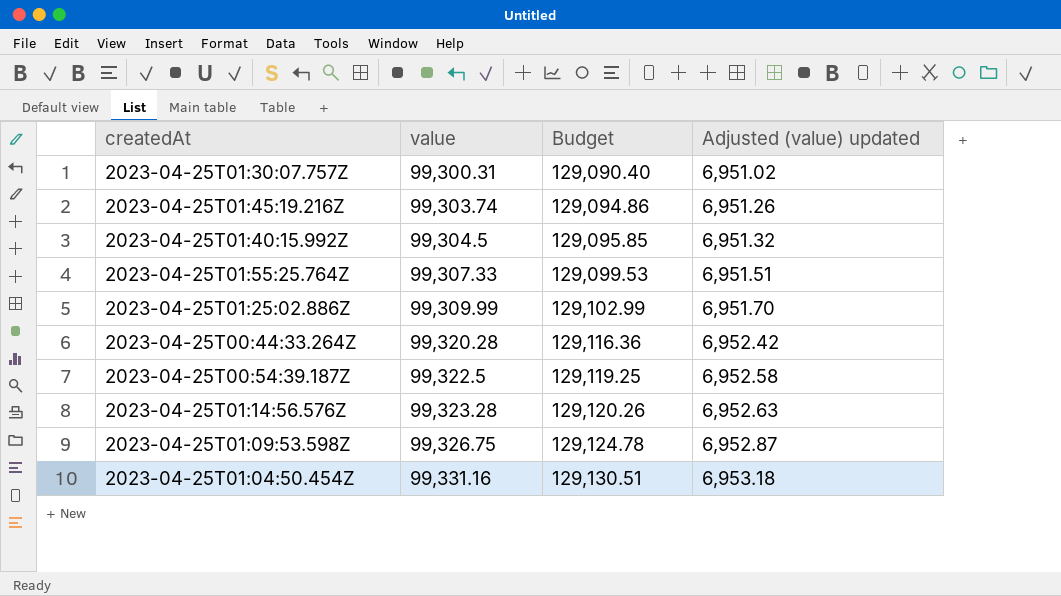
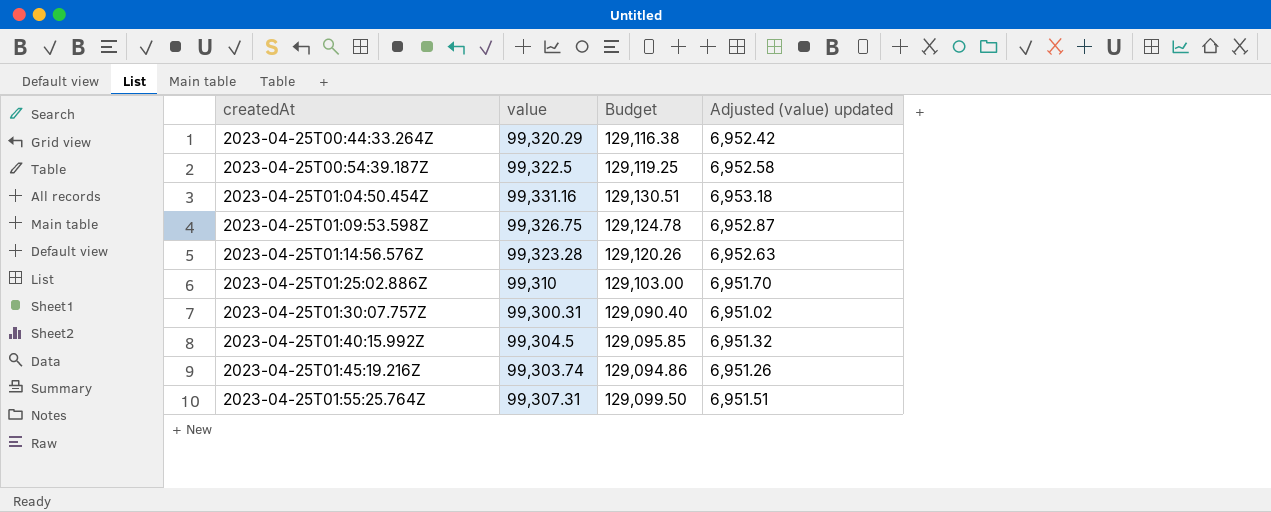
row order: value ascending -> createdAt ascending
2023-04-25T00:44:33.264Z | value: 99,320.28 -> 99,320.29
2023-04-25T00:44:33.264Z | Budget: 129,116.36 -> 129,116.38
2023-04-25T01:25:02.886Z | value: 99,309.99 -> 99,310
2023-04-25T01:25:02.886Z | Budget: 129,102.99 -> 129,103.00
2023-04-25T01:55:25.764Z | value: 99,307.33 -> 99,307.31
2023-04-25T01:55:25.764Z | Budget: 129,099.53 -> 129,099.50

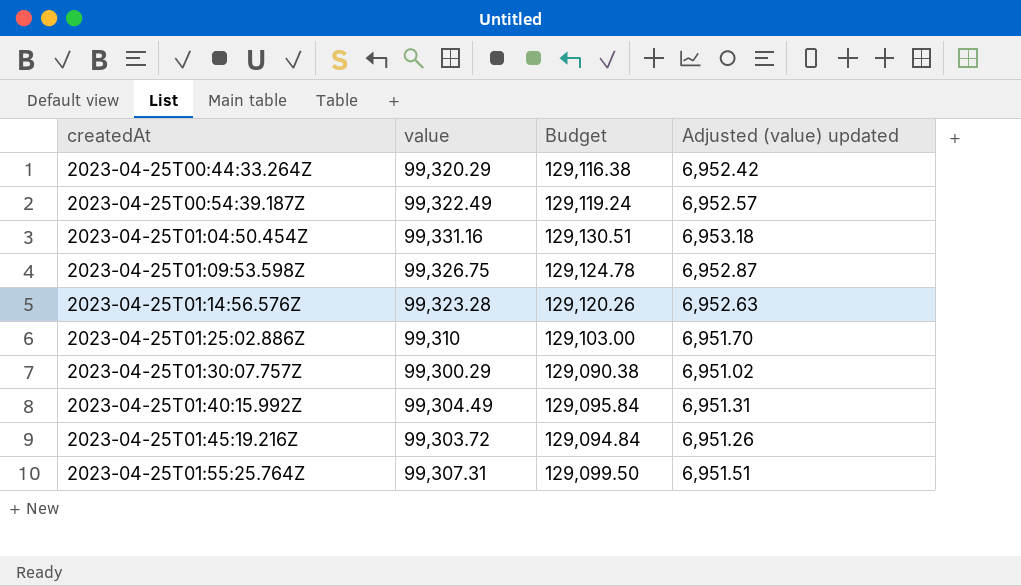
2023-04-25T00:54:39.187Z | value: 99,322.5 -> 99,322.49
2023-04-25T00:54:39.187Z | Budget: 129,119.25 -> 129,119.24
2023-04-25T00:54:39.187Z | Adjusted (value) updated: 6,952.58 -> 6,952.57
2023-04-25T01:30:07.757Z | value: 99,300.31 -> 99,300.29
2023-04-25T01:30:07.757Z | Budget: 129,090.40 -> 129,090.38
2023-04-25T01:40:15.992Z | value: 99,304.5 -> 99,304.49
2023-04-25T01:40:15.992Z | Budget: 129,095.85 -> 129,095.84
2023-04-25T01:40:15.992Z | Adjusted (value) updated: 6,951.32 -> 6,951.31
2023-04-25T01:45:19.216Z | value: 99,303.74 -> 99,303.72
2023-04-25T01:45:19.216Z | Budget: 129,094.86 -> 129,094.84

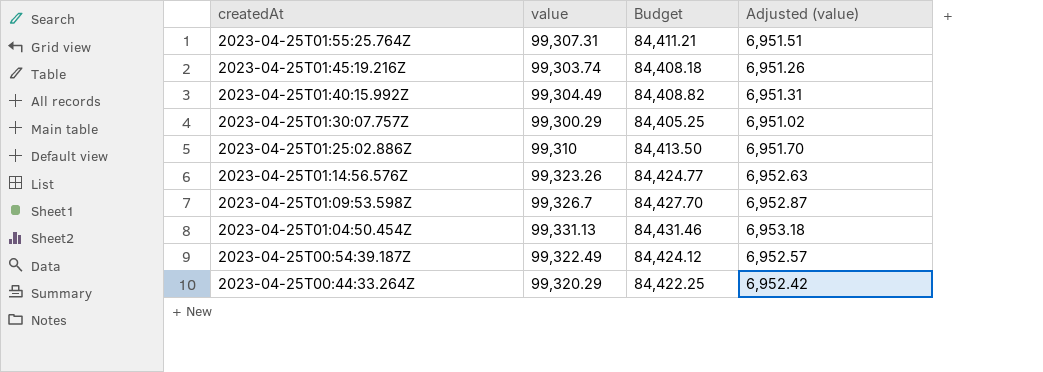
row order: createdAt ascending -> createdAt descending
column Budget | formula: [value] * 1.3 -> [value] * 0.85
column name: Adjusted (value) updated -> Adjusted (value)
2023-04-25T01:45:19.216Z | value: 99,303.72 -> 99,303.74
2023-04-25T01:14:56.576Z | value: 99,323.28 -> 99,323.26
2023-04-25T01:09:53.598Z | value: 99,326.75 -> 99,326.7
2023-04-25T01:04:50.454Z | value: 99,331.16 -> 99,331.13

